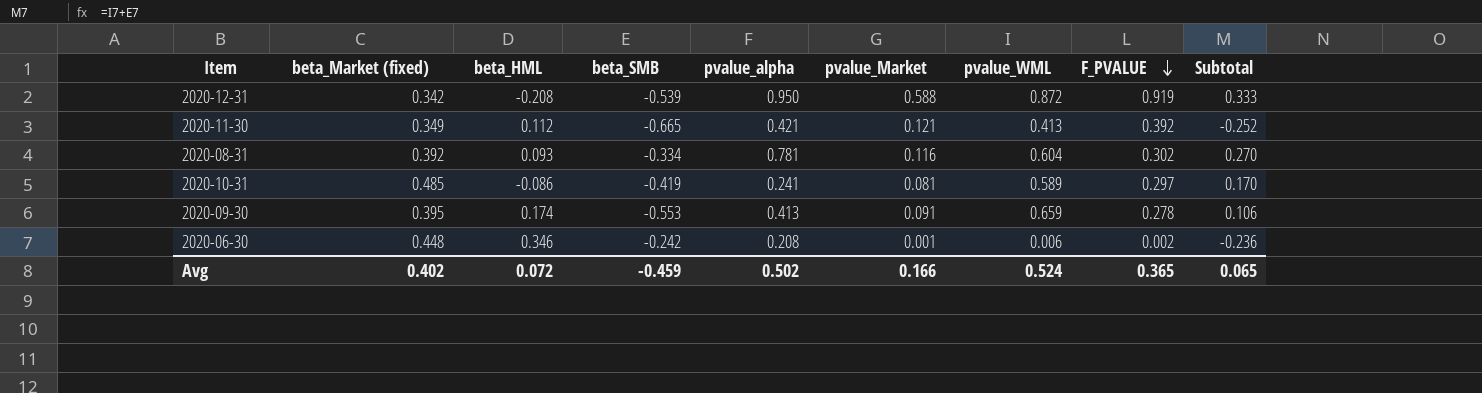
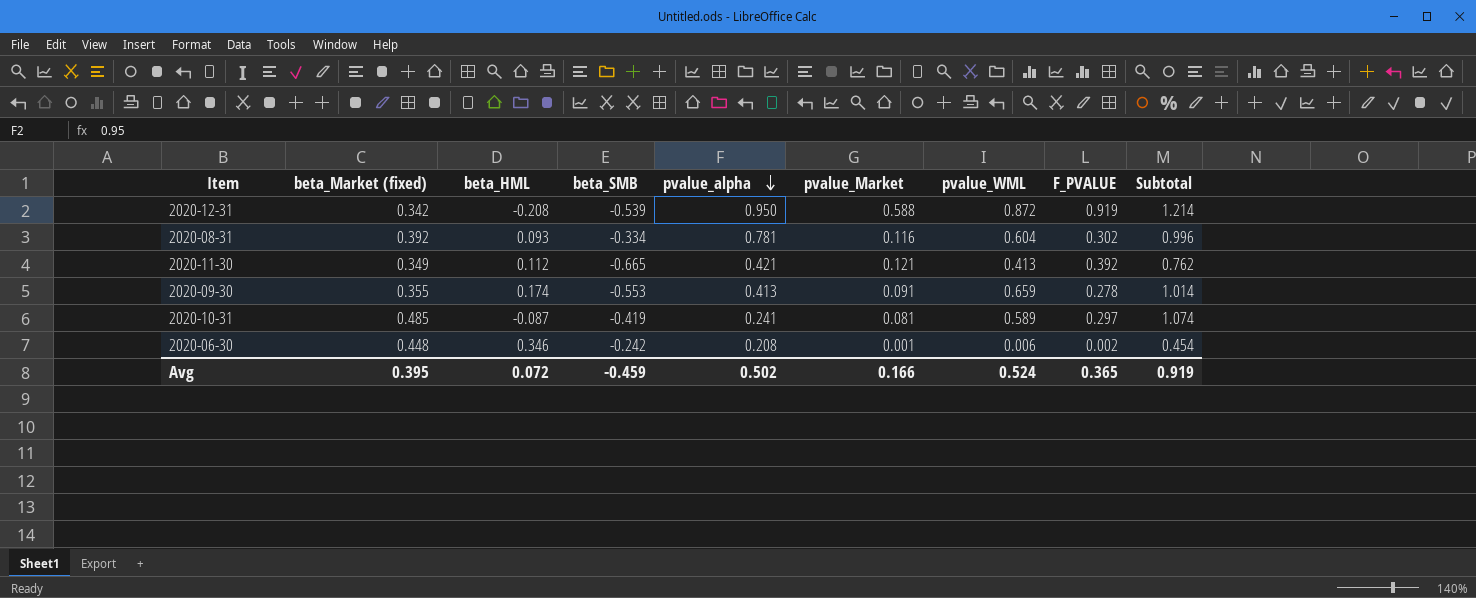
row order: F_PVALUE descending -> pvalue_alpha descending
column Subtotal | formula: [beta_SMB] + [pvalue_WML] -> [beta_Market (fixed)] + [pvalue_WML]
2020-09-30 | beta_Market (fixed): 0.395 -> 0.355
2020-10-31 | beta_HML: -0.086 -> -0.087
Avg | beta_Market (fixed): 0.402 -> 0.395
Avg | Subtotal: 0.065 -> 0.919

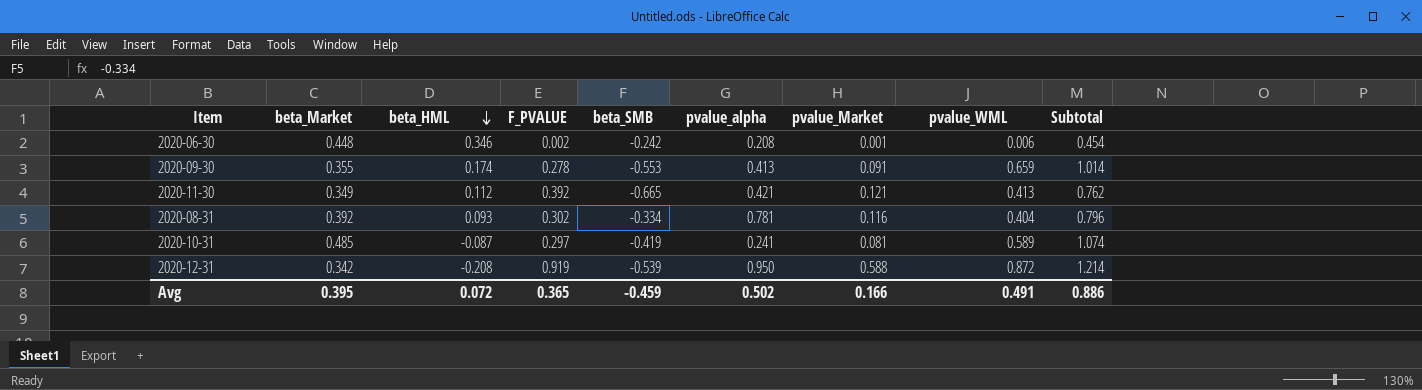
row order: pvalue_alpha descending -> beta_HML descending
column name: beta_Market (fixed) -> beta_Market
column F_PVALUE | position: 8 -> 4
2020-08-31 | pvalue_WML: 0.604 -> 0.404
2020-08-31 | Subtotal: 0.996 -> 0.796
Avg | pvalue_WML: 0.524 -> 0.491
Avg | Subtotal: 0.919 -> 0.886

